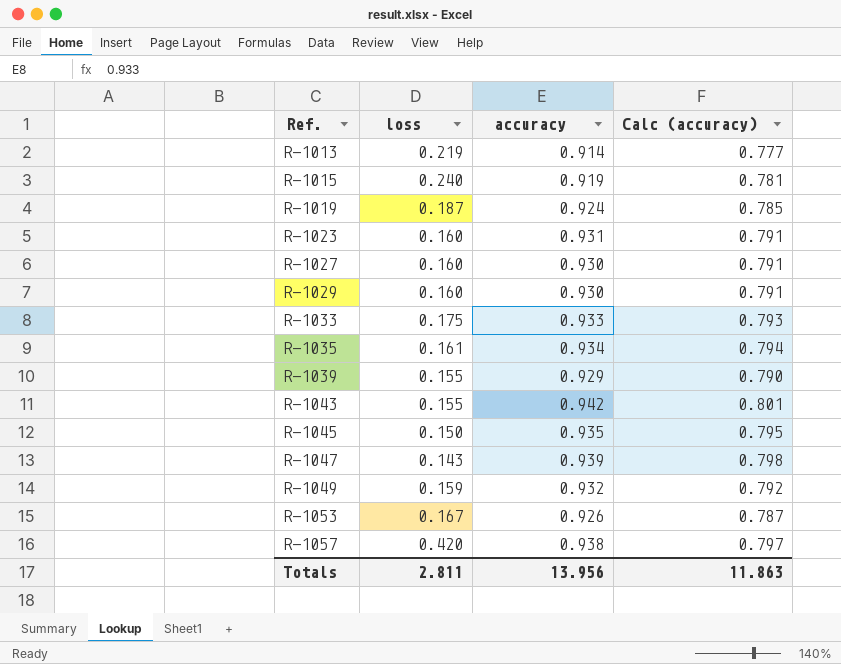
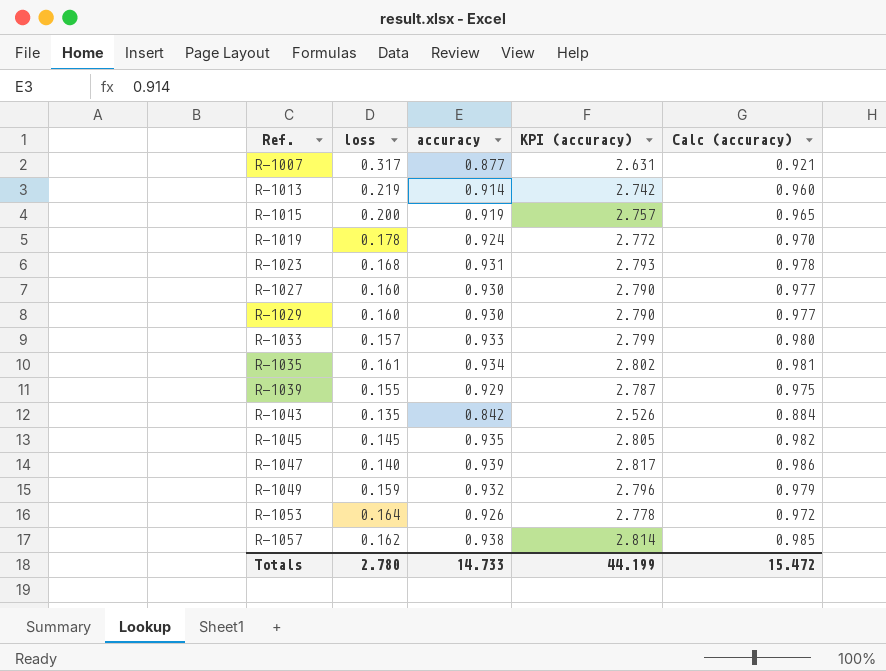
column KPI (accuracy) | formula: none -> [accuracy] * 3
column Calc (accuracy) | formula: [accuracy] * 0.85 -> [accuracy] * 1.05
row R-1007: none -> 0.317 | 0.877 | 2.631 | 0.921
R-1015 | loss: 0.240 -> 0.200
R-1019 | loss: 0.187 -> 0.178
R-1023 | loss: 0.160 -> 0.168
R-1033 | loss: 0.175 -> 0.157
R-1043 | loss: 0.155 -> 0.135
R-1043 | accuracy: 0.942 -> 0.842
R-1045 | loss: 0.150 -> 0.145
R-1047 | loss: 0.143 -> 0.140
R-1053 | loss: 0.167 -> 0.164
R-1057 | loss: 0.420 -> 0.162
Totals | loss: 2.811 -> 2.780
Totals | accuracy: 13.956 -> 14.733
Totals | Calc (accuracy): 11.863 -> 15.472

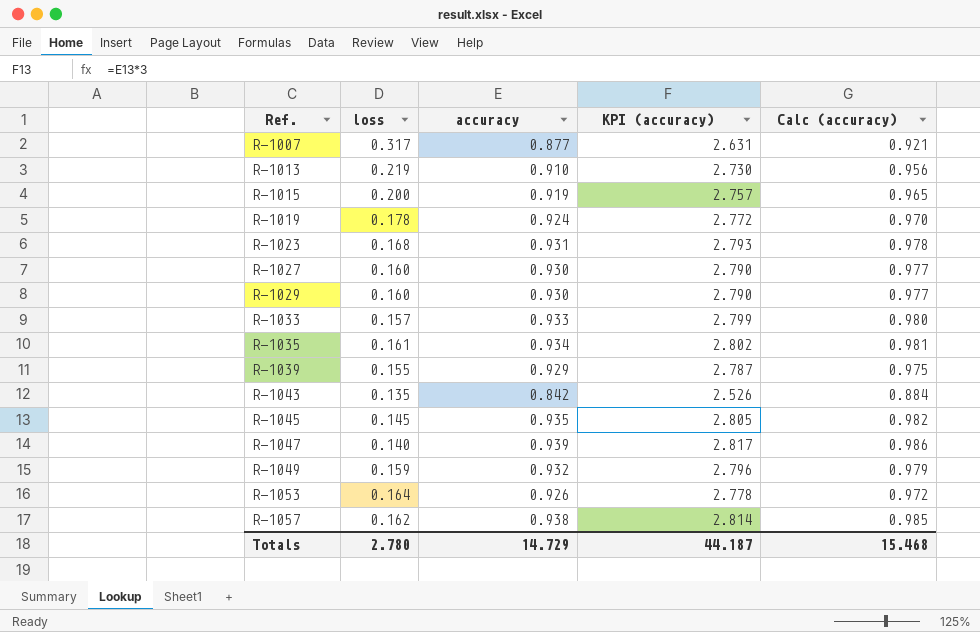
R-1013 | accuracy: 0.914 -> 0.910
R-1013 | KPI (accuracy): 2.742 -> 2.730
R-1013 | Calc (accuracy): 0.960 -> 0.956
Totals | accuracy: 14.733 -> 14.729
Totals | KPI (accuracy): 44.199 -> 44.187
Totals | Calc (accuracy): 15.472 -> 15.468

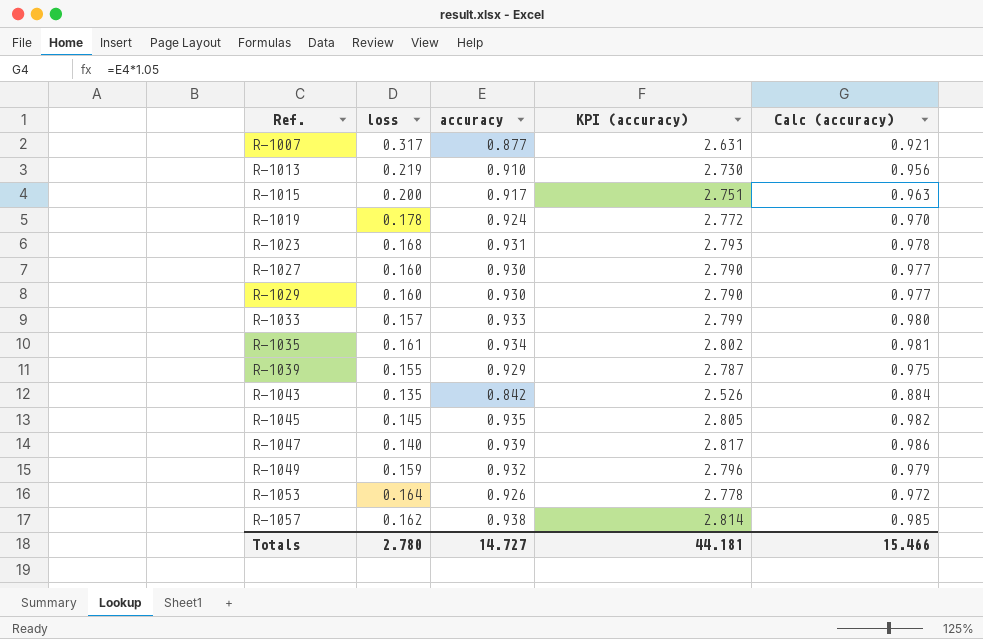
R-1015 | accuracy: 0.919 -> 0.917
R-1015 | KPI (accuracy): 2.757 -> 2.751
R-1015 | Calc (accuracy): 0.965 -> 0.963
Totals | accuracy: 14.729 -> 14.727
Totals | KPI (accuracy): 44.187 -> 44.181
Totals | Calc (accuracy): 15.468 -> 15.466

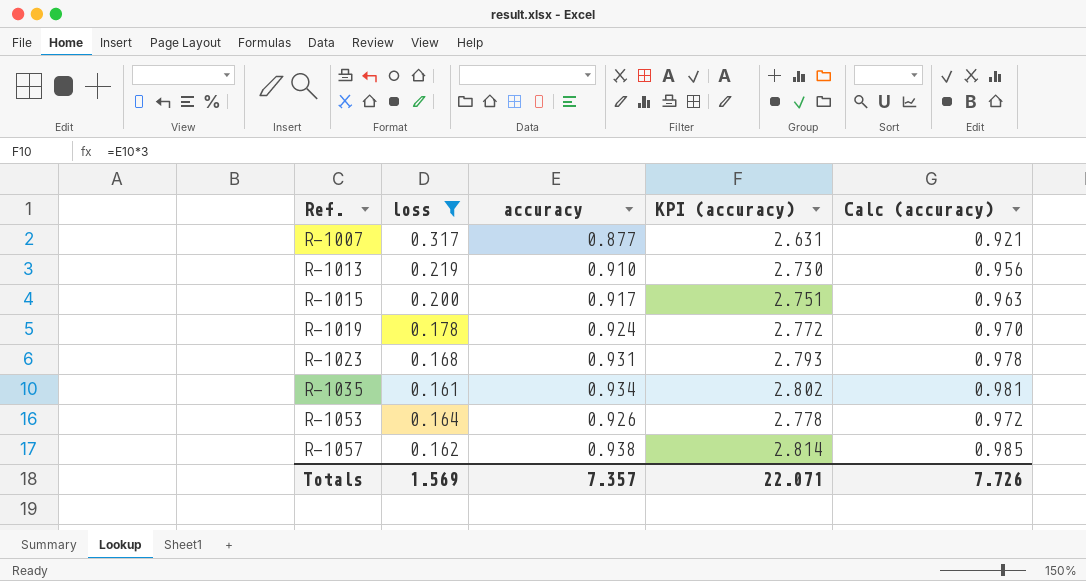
filter: none -> loss >= 0.161
Totals | loss: 2.780 -> 1.569
Totals | accuracy: 14.727 -> 7.357
Totals | KPI (accuracy): 44.181 -> 22.071
Totals | Calc (accuracy): 15.466 -> 7.726

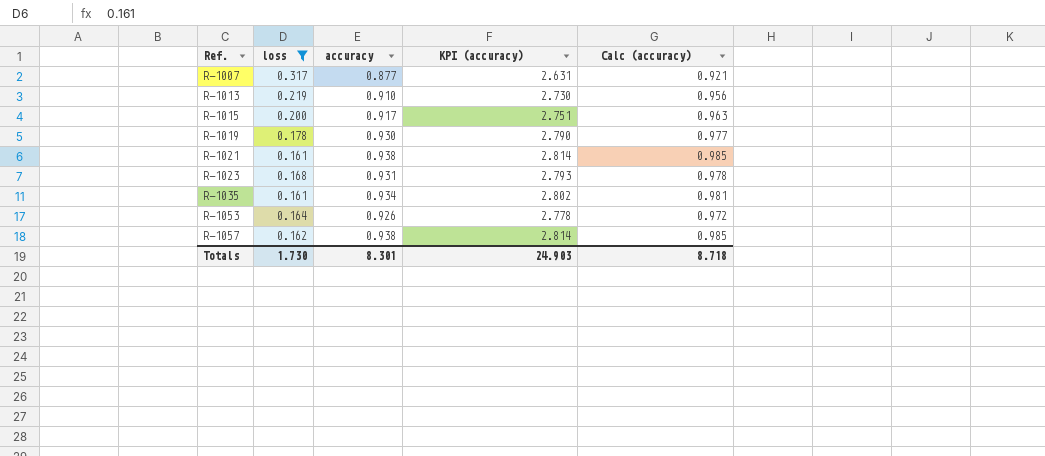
R-1019 | accuracy: 0.924 -> 0.930
R-1019 | KPI (accuracy): 2.772 -> 2.790
R-1019 | Calc (accuracy): 0.970 -> 0.977
row R-1021: none -> 0.161 | 0.938 | 2.814 | 0.985
Totals | loss: 1.569 -> 1.730
Totals | accuracy: 7.357 -> 8.301
Totals | KPI (accuracy): 22.071 -> 24.903
Totals | Calc (accuracy): 7.726 -> 8.718

